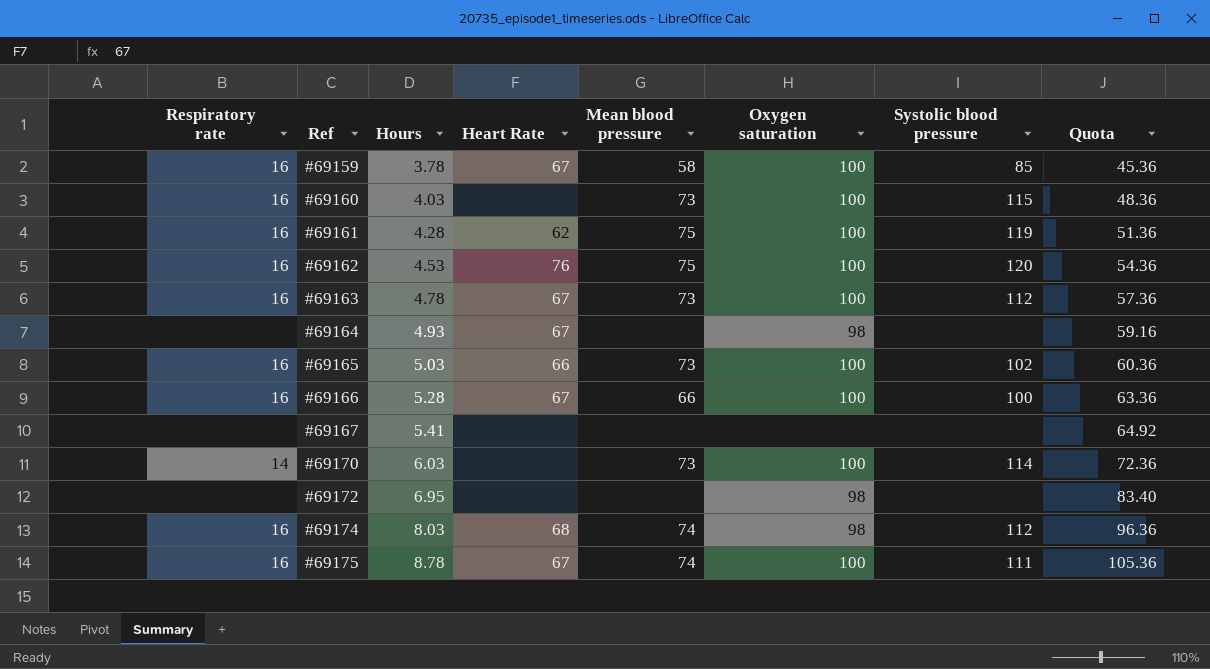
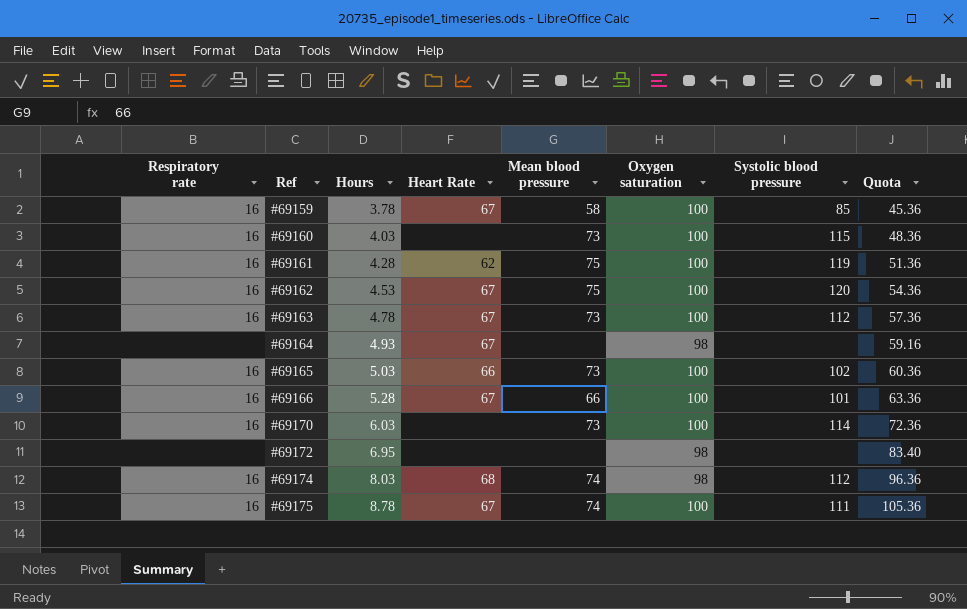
row #69167: none | 5.41 | none | none | none | none | 64.92 -> none
#69162 | Heart Rate: 76 -> 67
#69166 | Systolic blood pressure: 100 -> 101
#69170 | Respiratory rate: 14 -> 16

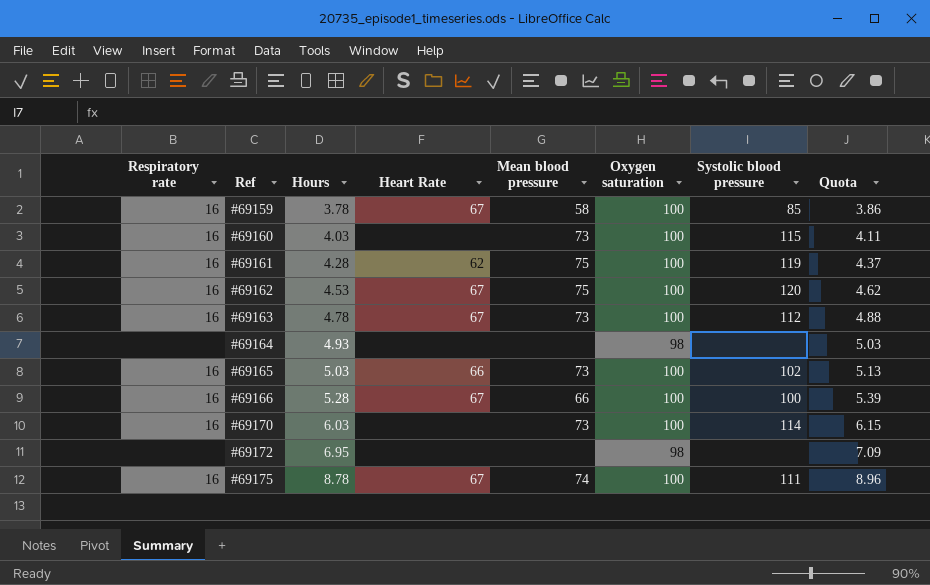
column Quota | formula: [Hours] * 12 -> [Hours] * 1.02
row #69174: 16 | 8.03 | 68 | 74 | 98 | 112 | 96.36 -> none
#69164 | Heart Rate: 67 -> none
#69166 | Systolic blood pressure: 101 -> 100

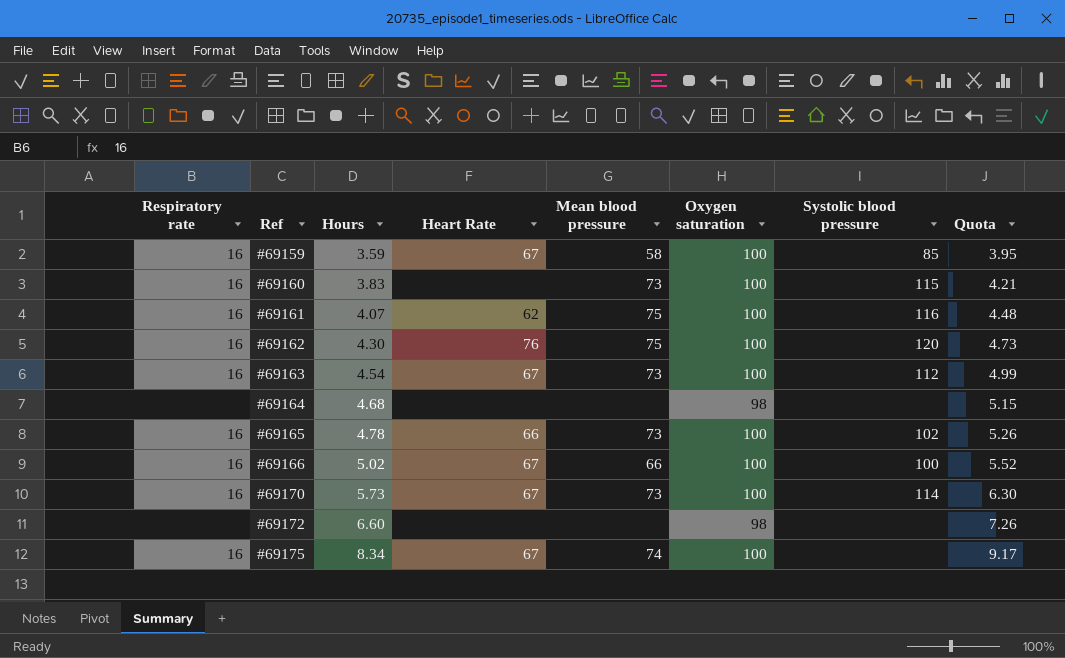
column Quota | formula: [Hours] * 1.02 -> [Hours] * 1.1
#69159 | Hours: 3.78 -> 3.59
#69160 | Hours: 4.03 -> 3.83
#69161 | Hours: 4.28 -> 4.07
#69161 | Systolic blood pressure: 119 -> 116
#69162 | Hours: 4.53 -> 4.30
#69162 | Heart Rate: 67 -> 76
#69163 | Hours: 4.78 -> 4.54
#69164 | Hours: 4.93 -> 4.68
#69165 | Hours: 5.03 -> 4.78
#69166 | Hours: 5.28 -> 5.02
#69170 | Hours: 6.03 -> 5.73
#69170 | Heart Rate: none -> 67
#69172 | Hours: 6.95 -> 6.60
#69175 | Hours: 8.78 -> 8.34
#69175 | Systolic blood pressure: 111 -> none

